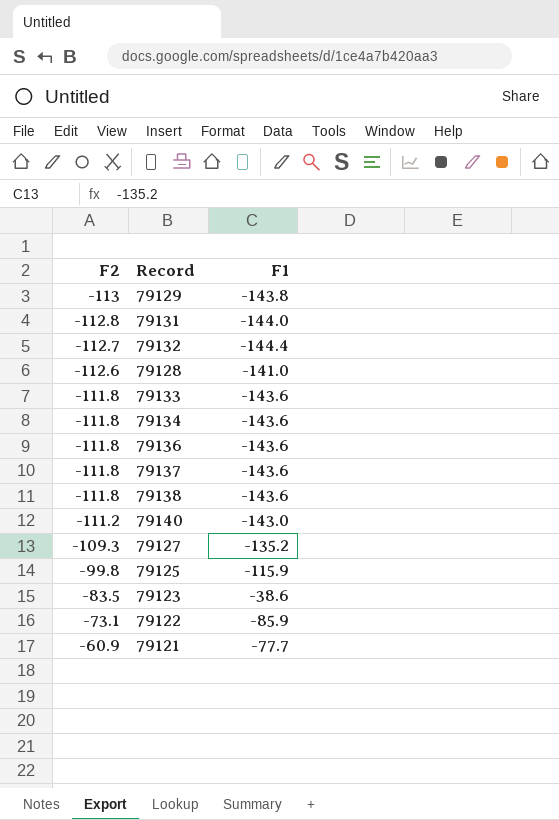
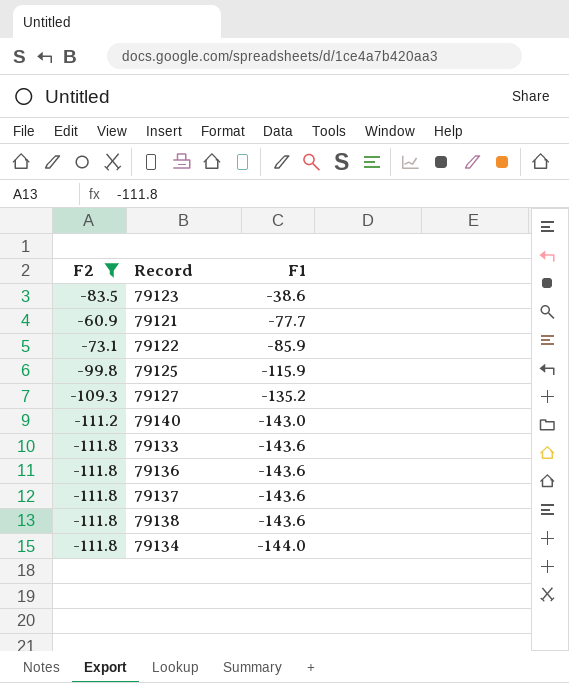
filter: none -> F2 >= -111.8
row order: F2 ascending -> F1 descending
79134 | F1: -143.6 -> -144.0

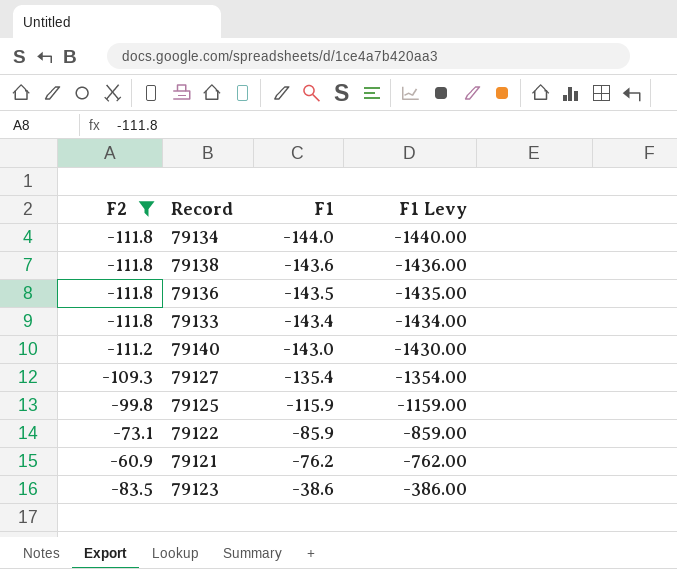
row order: F1 descending -> F1 ascending
column F1 Levy | formula: none -> [F1] * 10
row 79137: -111.8 | -143.6 -> none
79136 | F1: -143.6 -> -143.5
79133 | F1: -143.6 -> -143.4
79127 | F1: -135.2 -> -135.4
79121 | F1: -77.7 -> -76.2

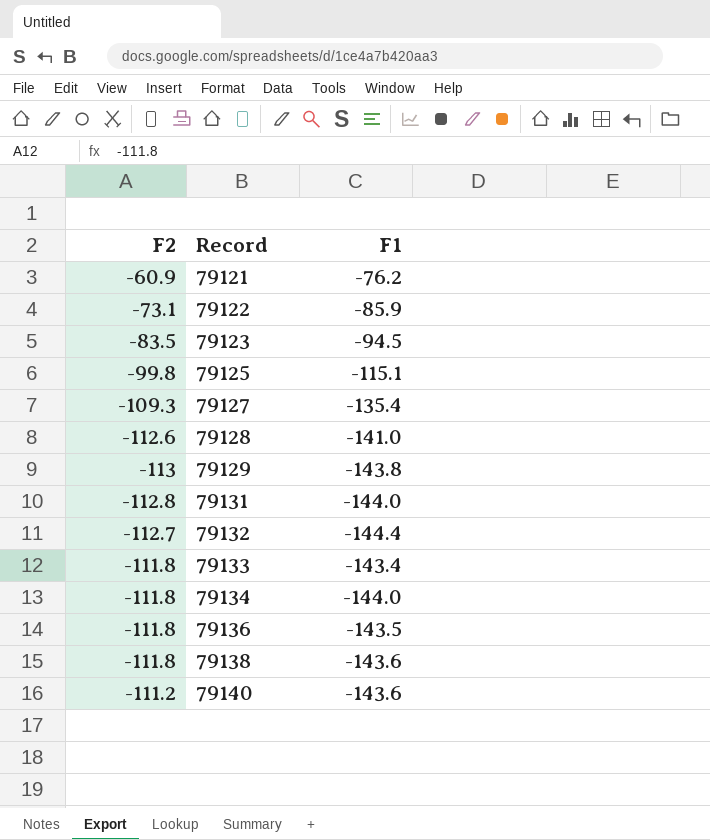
filter: F2 >= -111.8 -> none
row order: F1 ascending -> Record ascending
column F1 Levy | formula: [F1] * 10 -> none
79123 | F1: -38.6 -> -94.5
79125 | F1: -115.9 -> -115.1
79140 | F1: -143.0 -> -143.6

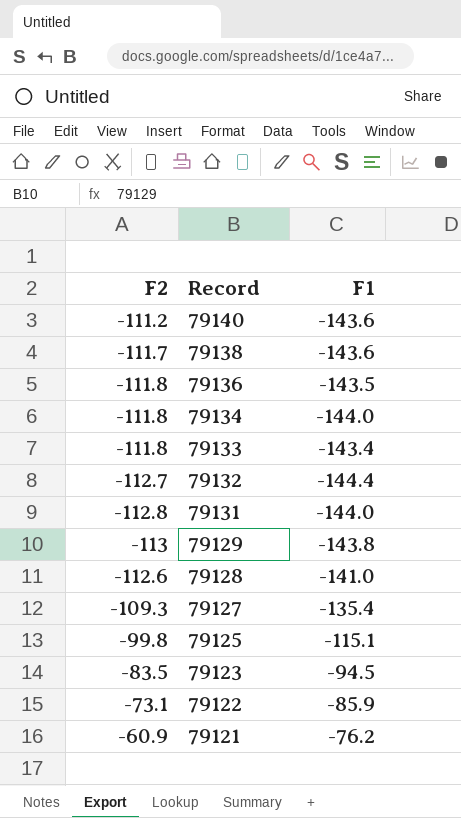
row order: Record ascending -> Record descending
79138 | F2: -111.8 -> -111.7

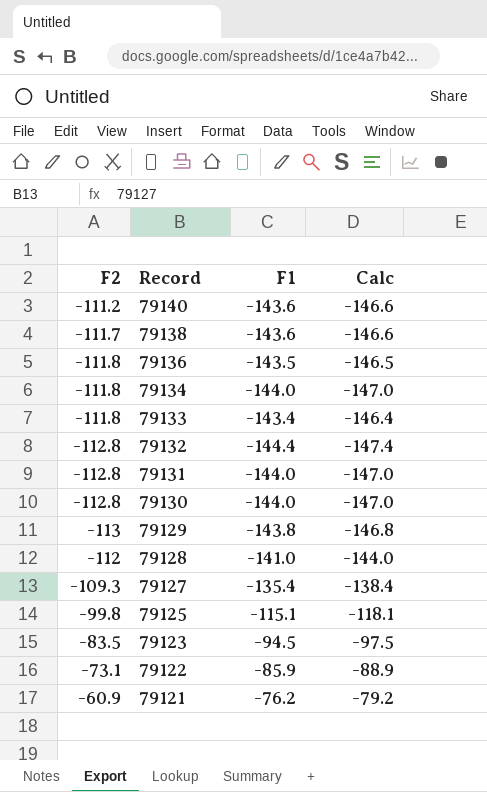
column Calc | formula: none -> [F1] - 3
79132 | F2: -112.7 -> -112.8
row 79130: none -> -112.8 | -144.0 | -147.0
79128 | F2: -112.6 -> -112

